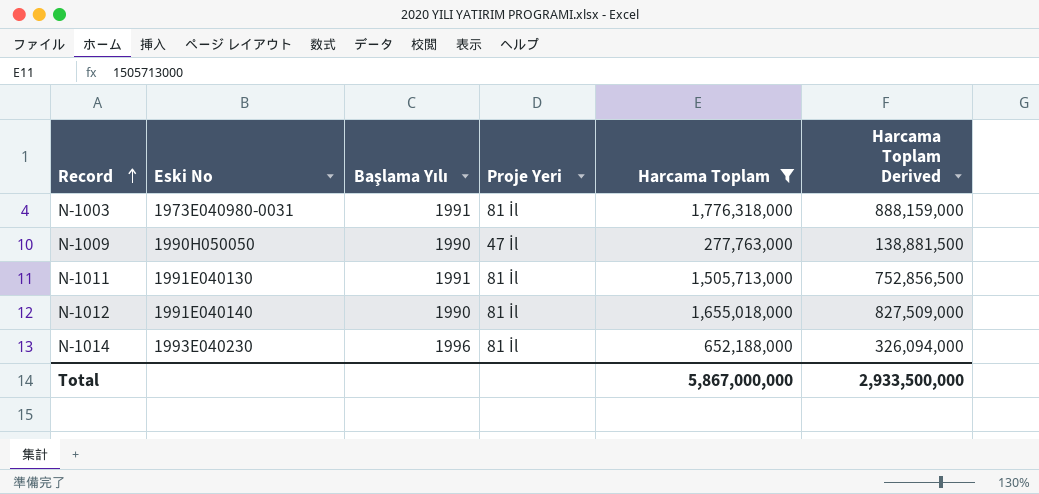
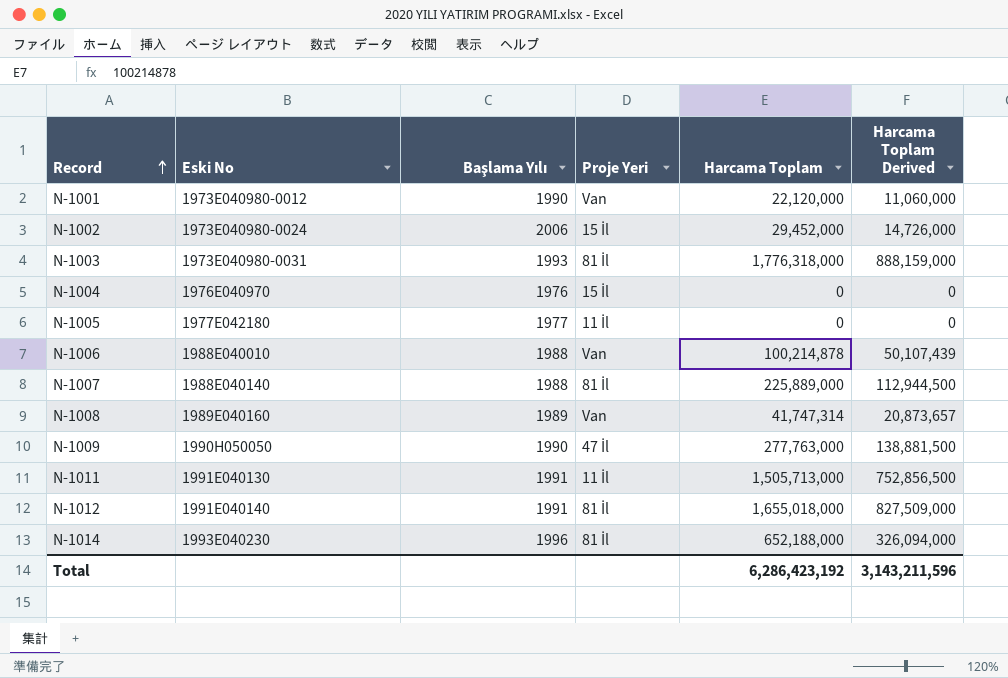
filter: Harcama Toplam >= 277,763,000 -> none
N-1003 | Başlama Yılı: 1991 -> 1993
N-1011 | Proje Yeri: 81 İl -> 11 İl
N-1012 | Başlama Yılı: 1990 -> 1991
Total | Harcama Toplam: 5,867,000,000 -> 6,286,423,192
Total | Harcama Toplam Derived: 2,933,500,000 -> 3,143,211,596

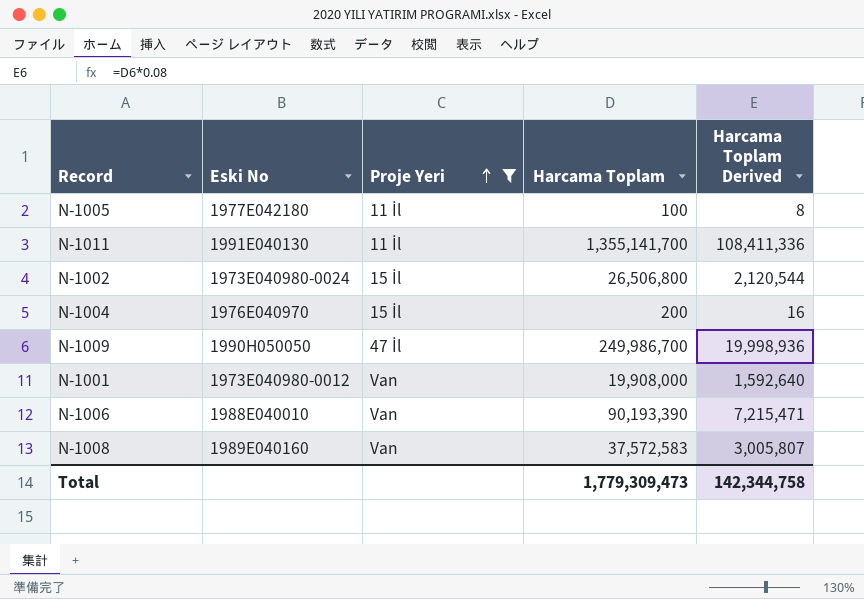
filter: none -> Proje Yeri != 81 İl
row order: Record ascending -> Proje Yeri ascending
column Başlama Yılı | position: 3 -> none
column Harcama Toplam Derived | formula: [Harcama Toplam] * 0.5 -> [Harcama Toplam] * 0.08
N-1005 | Harcama Toplam: 0 -> 100
N-1011 | Harcama Toplam: 1,505,713,000 -> 1,355,141,700
N-1002 | Harcama Toplam: 29,452,000 -> 26,506,800
N-1004 | Harcama Toplam: 0 -> 200
N-1009 | Harcama Toplam: 277,763,000 -> 249,986,700
N-1001 | Harcama Toplam: 22,120,000 -> 19,908,000
N-1006 | Harcama Toplam: 100,214,878 -> 90,193,390
N-1008 | Harcama Toplam: 41,747,314 -> 37,572,583
Total | Harcama Toplam: 6,286,423,192 -> 1,779,309,473
Total | Harcama Toplam Derived: 3,143,211,596 -> 142,344,758

